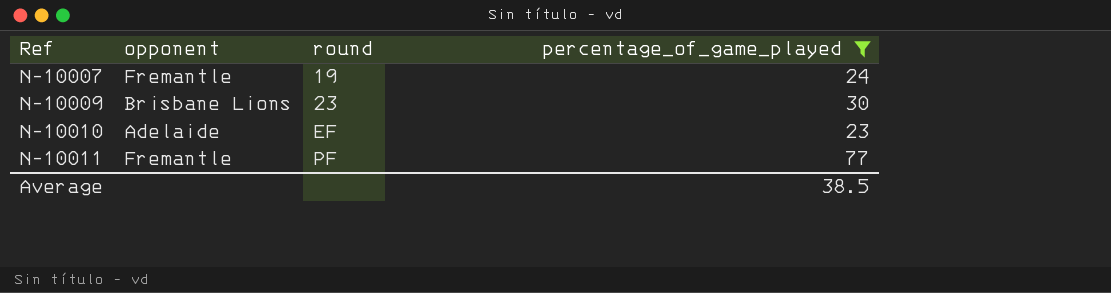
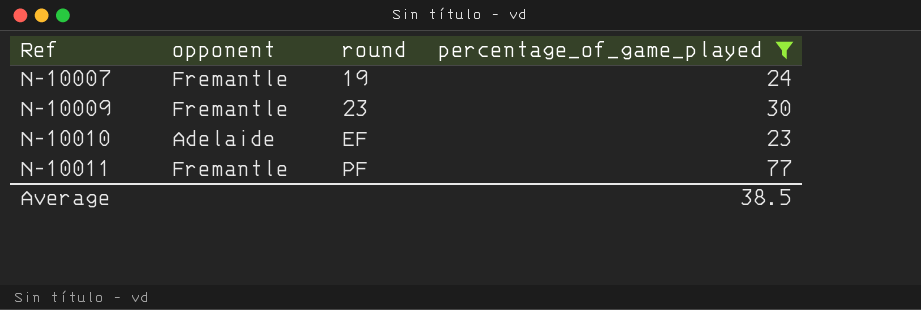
N-10009 | opponent: Brisbane Lions -> Fremantle

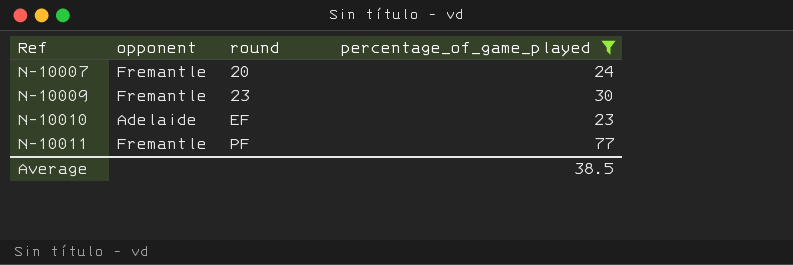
N-10007 | round: 19 -> 20

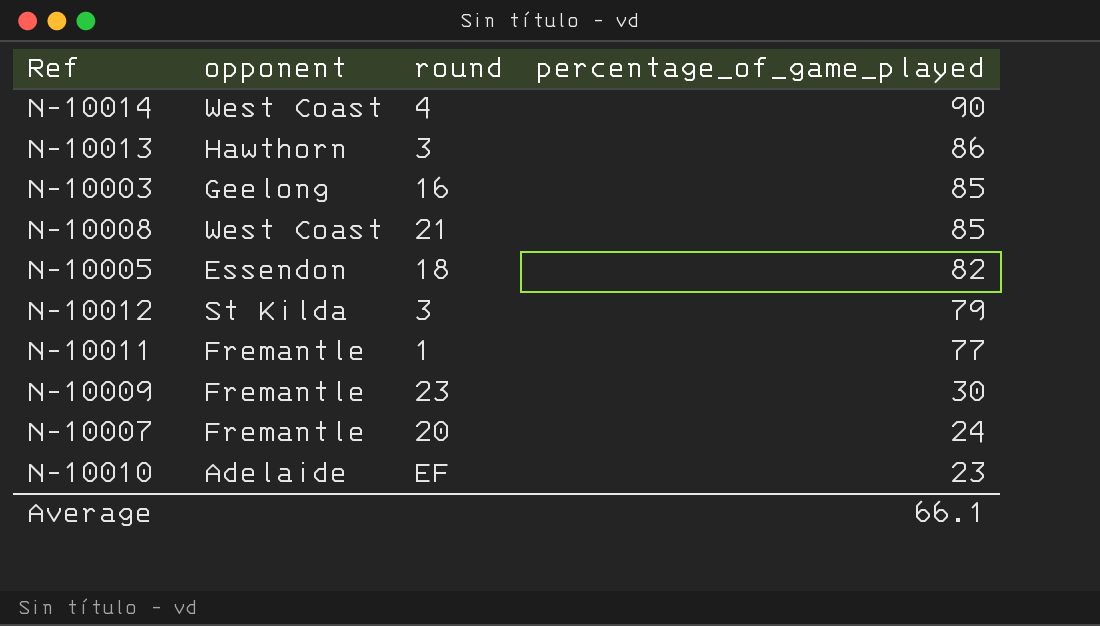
filter: percentage_of_game_played <= 77 -> none
row order: Ref ascending -> percentage_of_game_played descending
N-10011 | round: PF -> 1
Average | percentage_of_game_played: 38.5 -> 66.1

